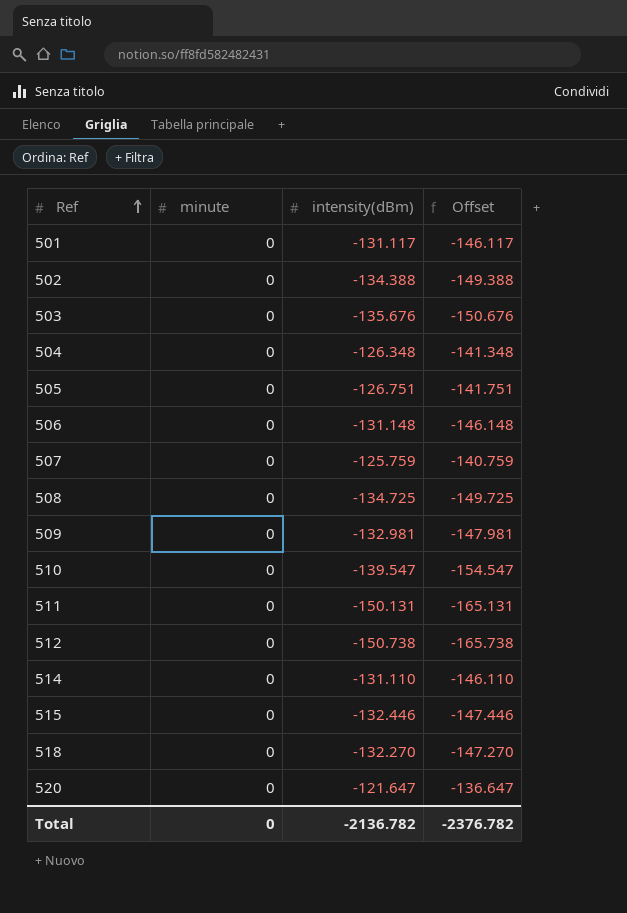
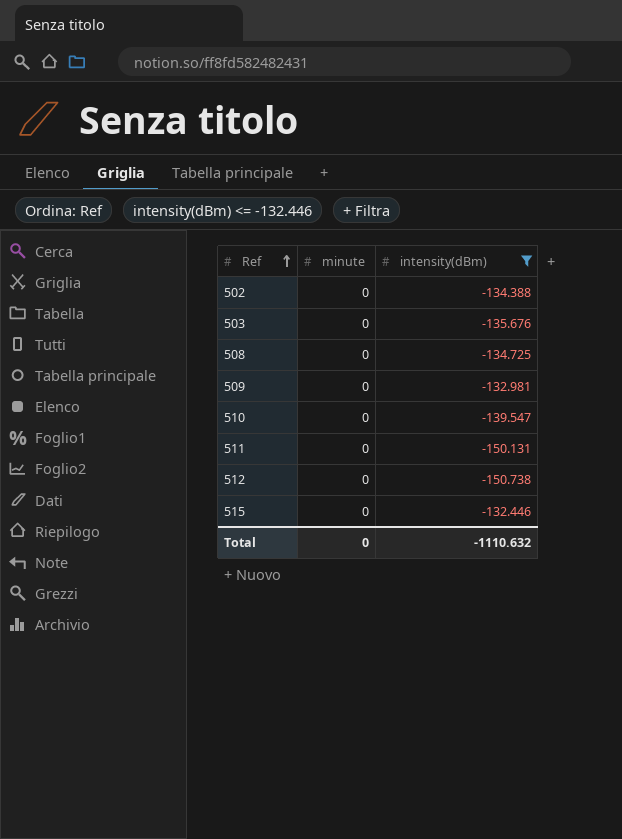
filter: none -> intensity(dBm) <= -132.446
column Offset | formula: [intensity(dBm)] - 15 -> none
Total | intensity(dBm): -2136.782 -> -1110.632

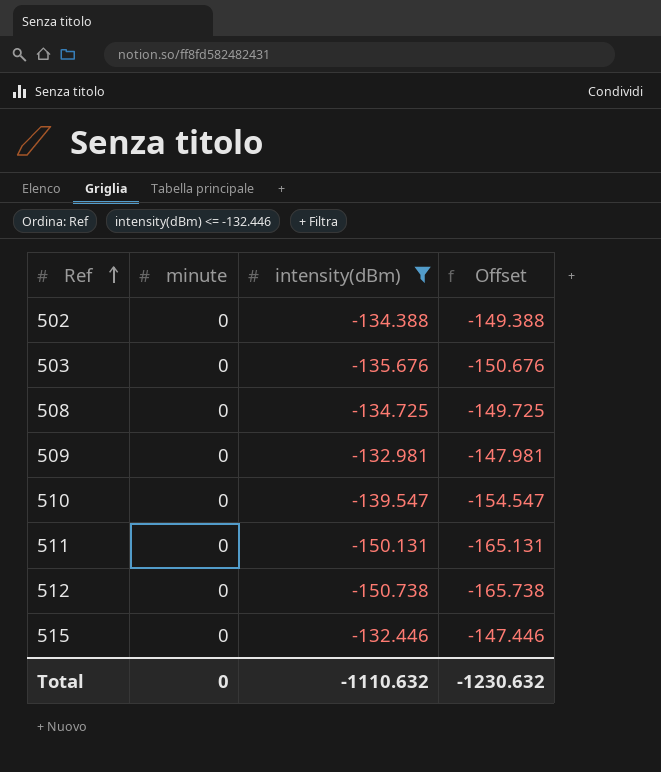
column Offset | formula: none -> [intensity(dBm)] - 15

